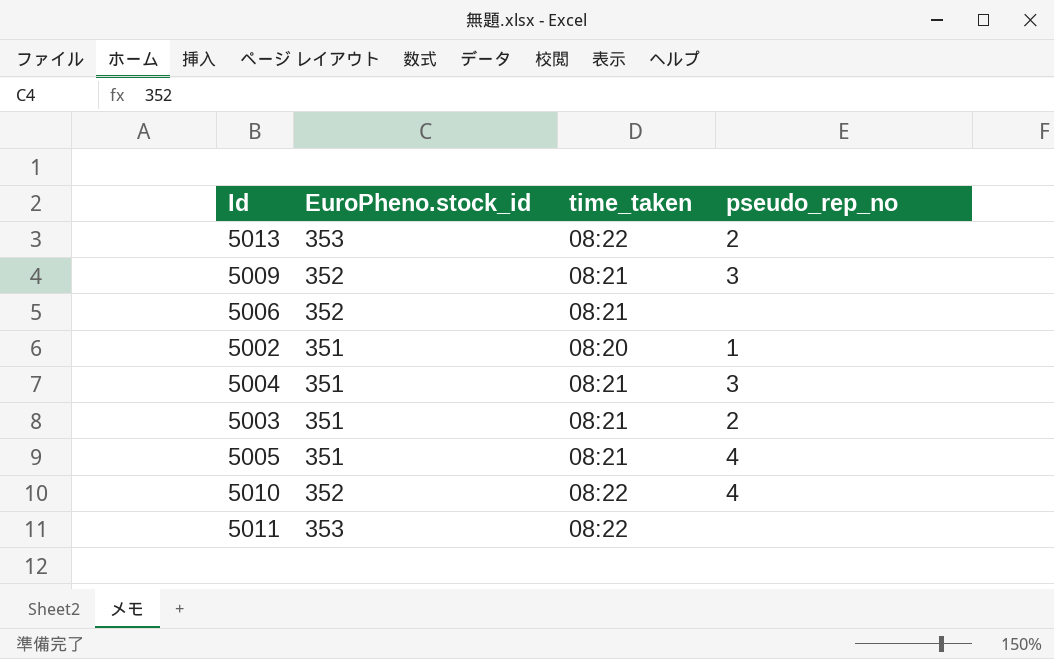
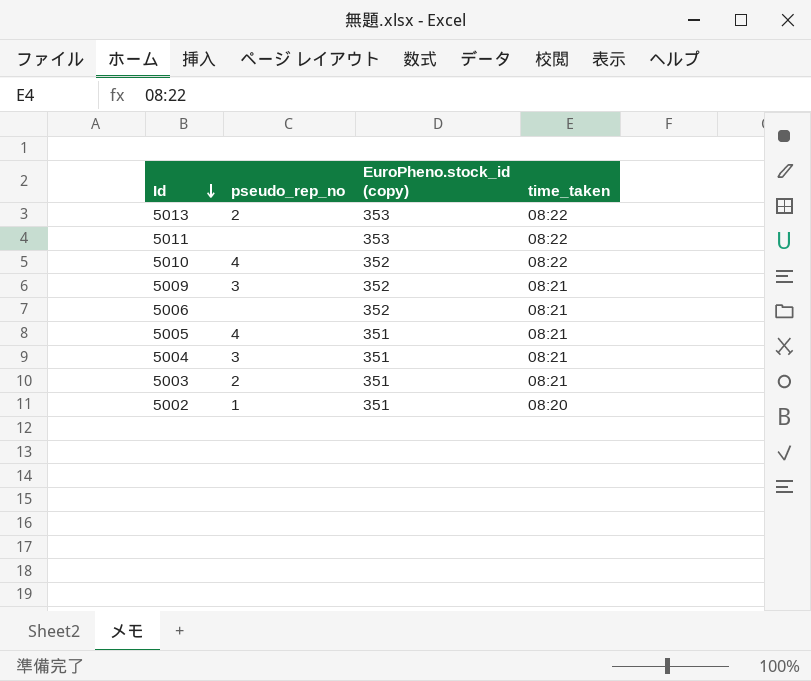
row order: none -> Id descending
column pseudo_rep_no | position: 4 -> 2
column name: EuroPheno.stock_id -> EuroPheno.stock_id (copy)

